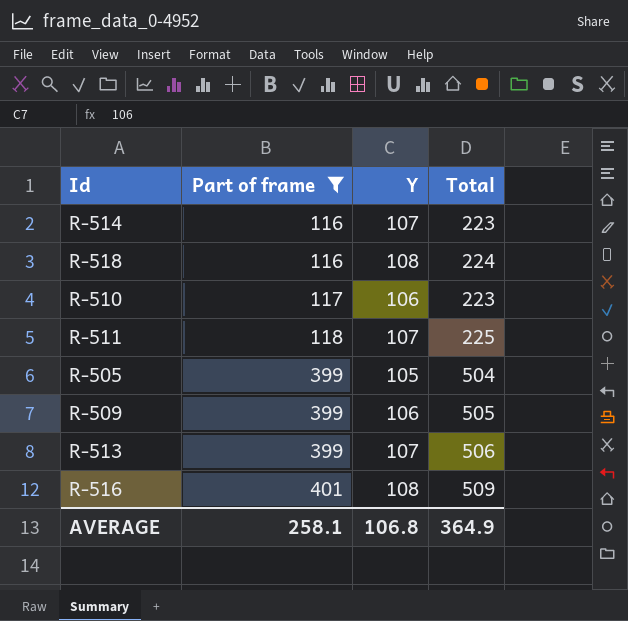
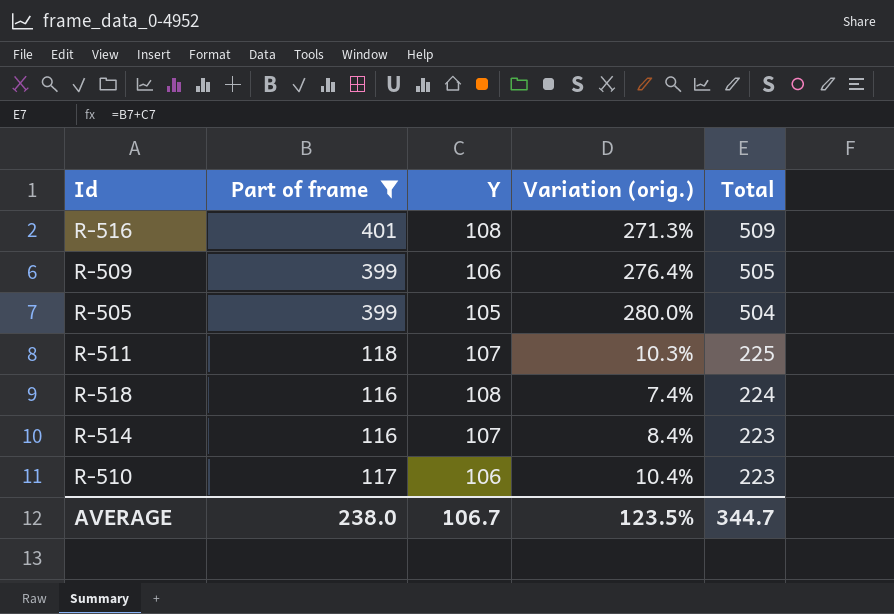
row order: Part of frame ascending -> Total descending
column Variation (orig.) | formula: none -> ([Part of frame] - [Y]) / [Y]
row R-513: 399 | 107 | 506 -> none
AVERAGE | Part of frame: 258.1 -> 238.0
AVERAGE | Y: 106.8 -> 106.7
AVERAGE | Total: 364.9 -> 344.7

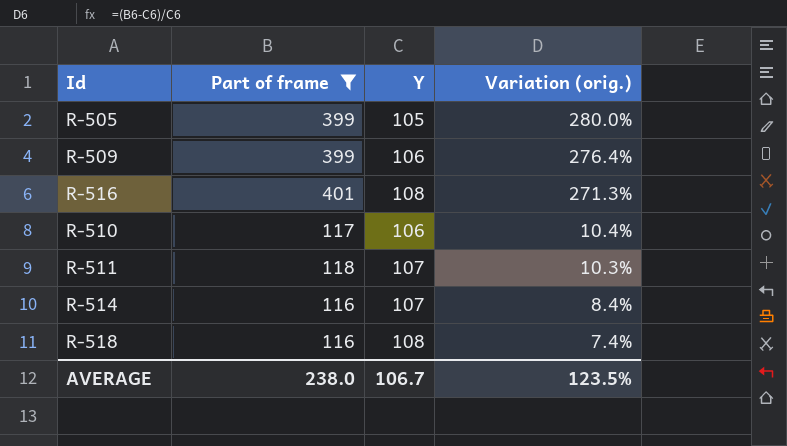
row order: Total descending -> Variation (orig.) descending
column Total | formula: [Part of frame] + [Y] -> none

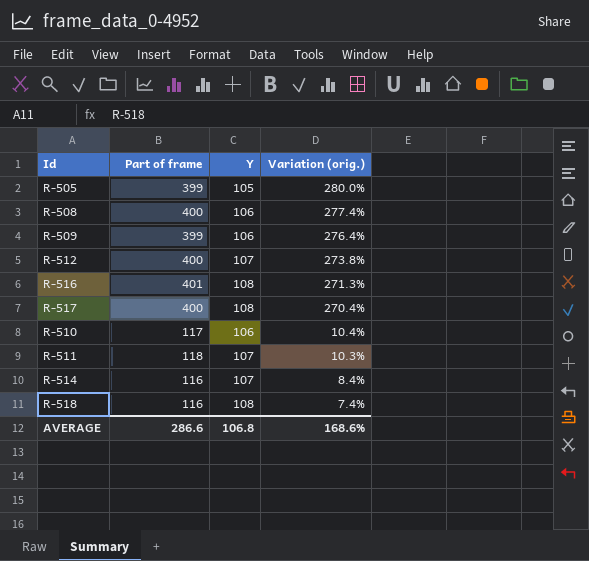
filter: Part of frame != 400 -> none
AVERAGE | Part of frame: 238.0 -> 286.6
AVERAGE | Y: 106.7 -> 106.8
AVERAGE | Variation (orig.): 123.5% -> 168.6%

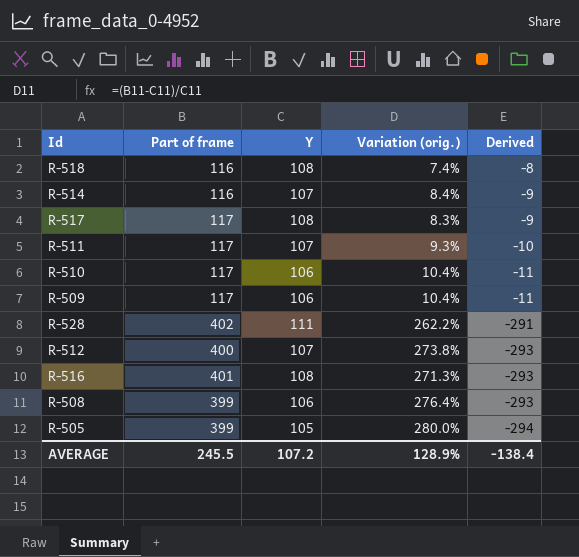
row order: Variation (orig.) descending -> Derived descending
column Derived | formula: none -> [Y] - [Part of frame]
R-517 | Part of frame: 400 -> 117
R-517 | Variation (orig.): 270.4% -> 8.3%
R-511 | Part of frame: 118 -> 117
R-511 | Variation (orig.): 10.3% -> 9.3%
R-509 | Part of frame: 399 -> 117
R-509 | Variation (orig.): 276.4% -> 10.4%
row R-528: none -> 402 | 111 | 262.2% | -291
R-508 | Part of frame: 400 -> 399
R-508 | Variation (orig.): 277.4% -> 276.4%
AVERAGE | Part of frame: 286.6 -> 245.5
AVERAGE | Y: 106.8 -> 107.2
AVERAGE | Variation (orig.): 168.6% -> 128.9%

